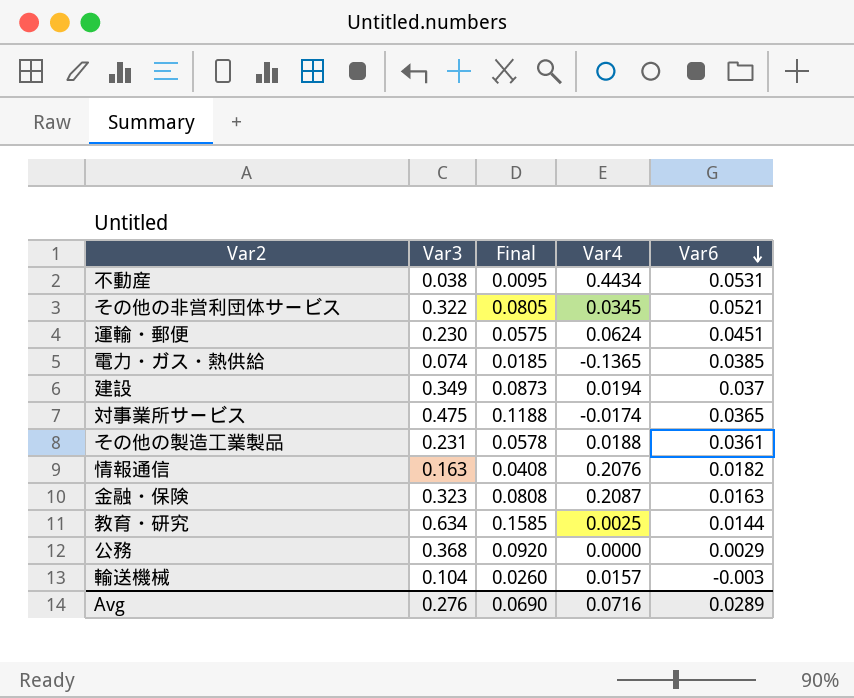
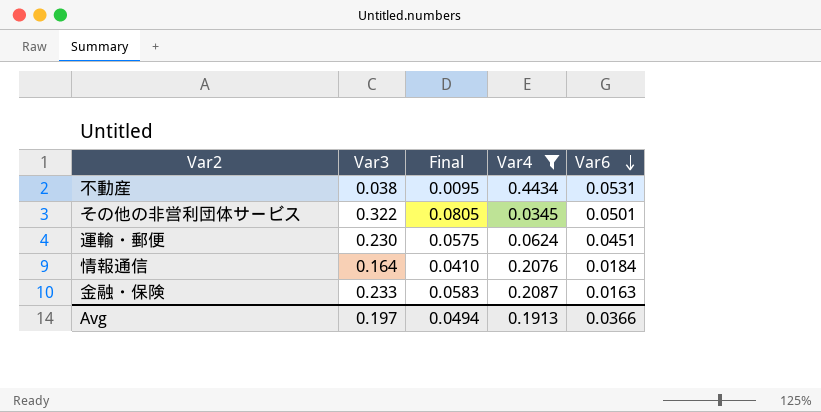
filter: none -> Var4 >= 0.0345
その他の非営利団体サービス | Var6: 0.0521 -> 0.0501
情報通信 | Var3: 0.163 -> 0.164
情報通信 | Final: 0.0408 -> 0.0410
情報通信 | Var6: 0.0182 -> 0.0184
金融・保険 | Var3: 0.323 -> 0.233
金融・保険 | Final: 0.0808 -> 0.0583
Avg | Var3: 0.276 -> 0.197
Avg | Final: 0.0690 -> 0.0494
Avg | Var4: 0.0716 -> 0.1913
Avg | Var6: 0.0289 -> 0.0366

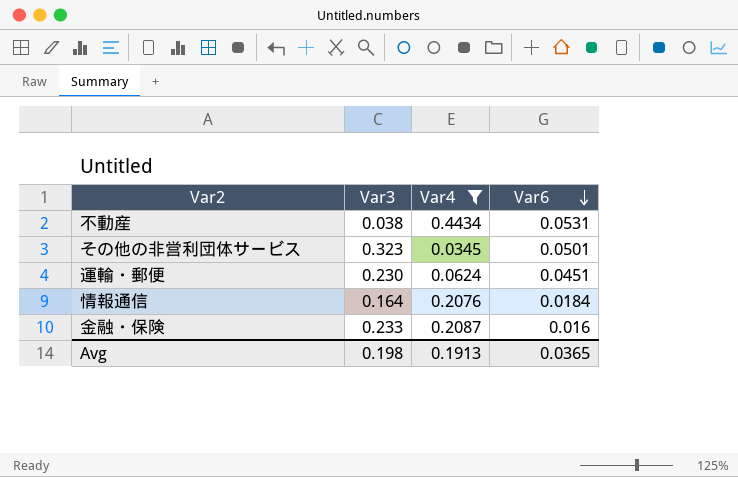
column Final | formula: [Var3] * 0.25 -> none
その他の非営利団体サービス | Var3: 0.322 -> 0.323
金融・保険 | Var6: 0.0163 -> 0.016
Avg | Var3: 0.197 -> 0.198
Avg | Var6: 0.0366 -> 0.0365

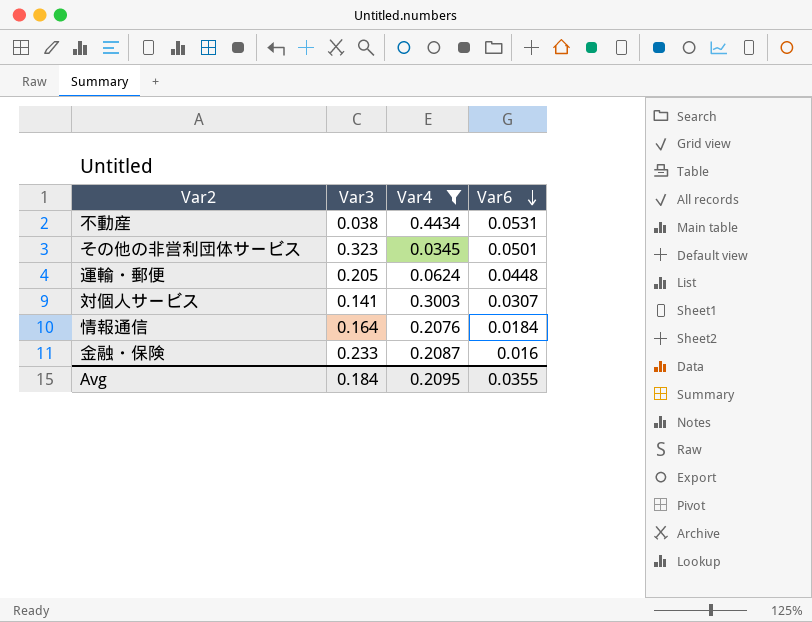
運輸・郵便 | Var3: 0.230 -> 0.205
運輸・郵便 | Var6: 0.0451 -> 0.0448
row 対個人サービス: none -> 0.141 | 0.3003 | 0.0307
Avg | Var3: 0.198 -> 0.184
Avg | Var4: 0.1913 -> 0.2095
Avg | Var6: 0.0365 -> 0.0355

